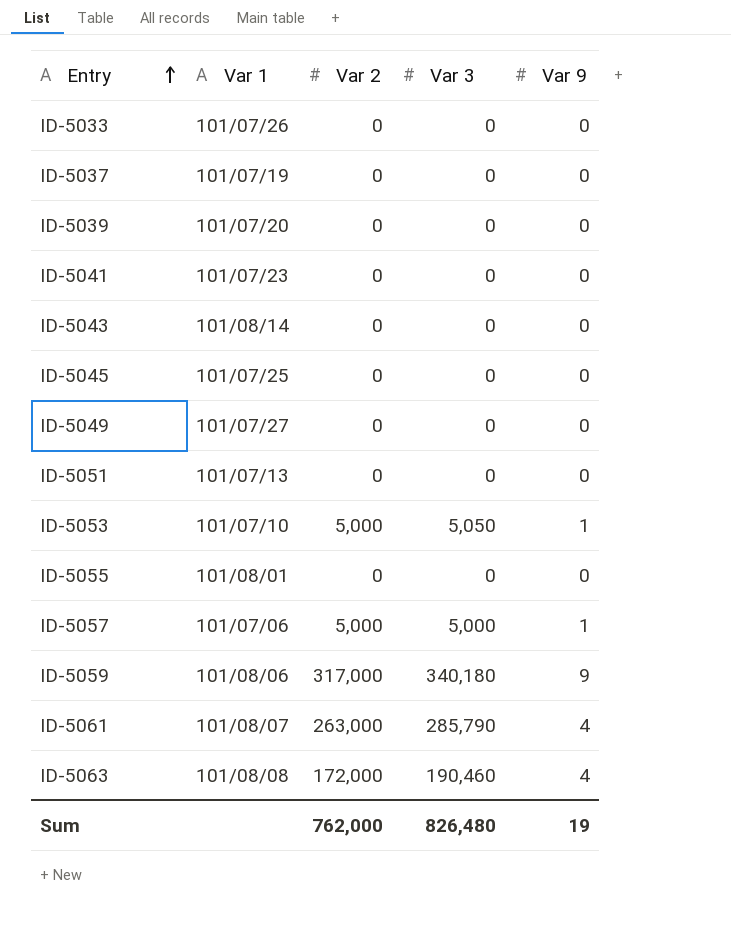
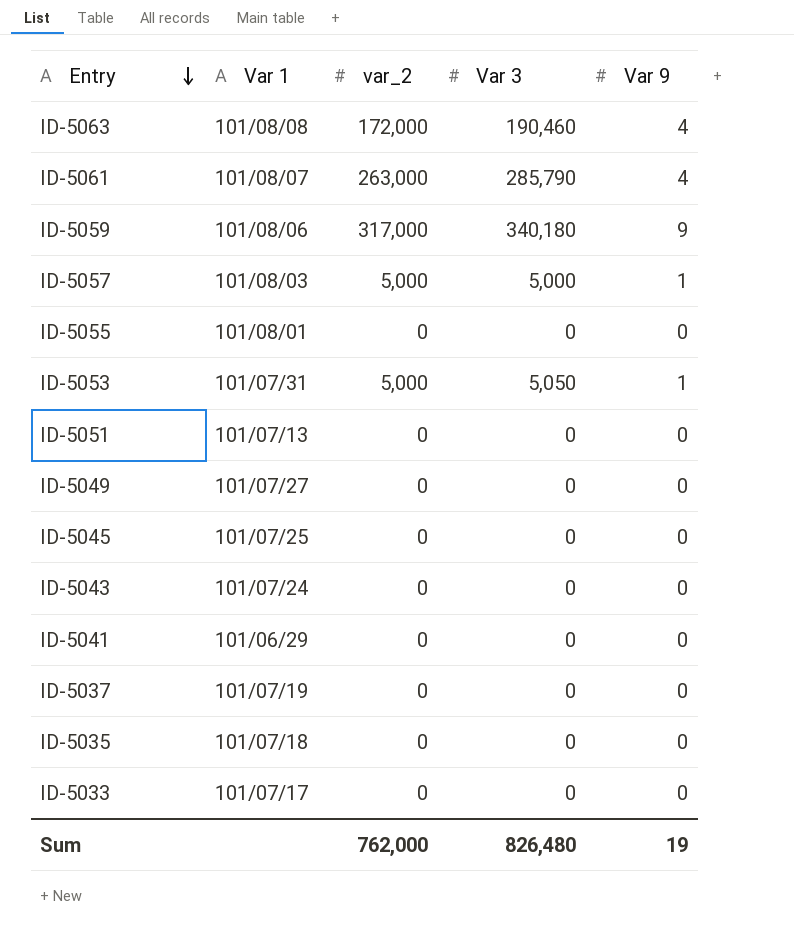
row order: Entry ascending -> Entry descending
column name: Var 2 -> var_2
row ID-5039: 101/07/20 | 0 | 0 | 0 -> none
ID-5057 | Var 1: 101/07/06 -> 101/08/03
ID-5053 | Var 1: 101/07/10 -> 101/07/31
ID-5043 | Var 1: 101/08/14 -> 101/07/24
ID-5041 | Var 1: 101/07/23 -> 101/06/29
row ID-5035: none -> 101/07/18 | 0 | 0 | 0
ID-5033 | Var 1: 101/07/26 -> 101/07/17

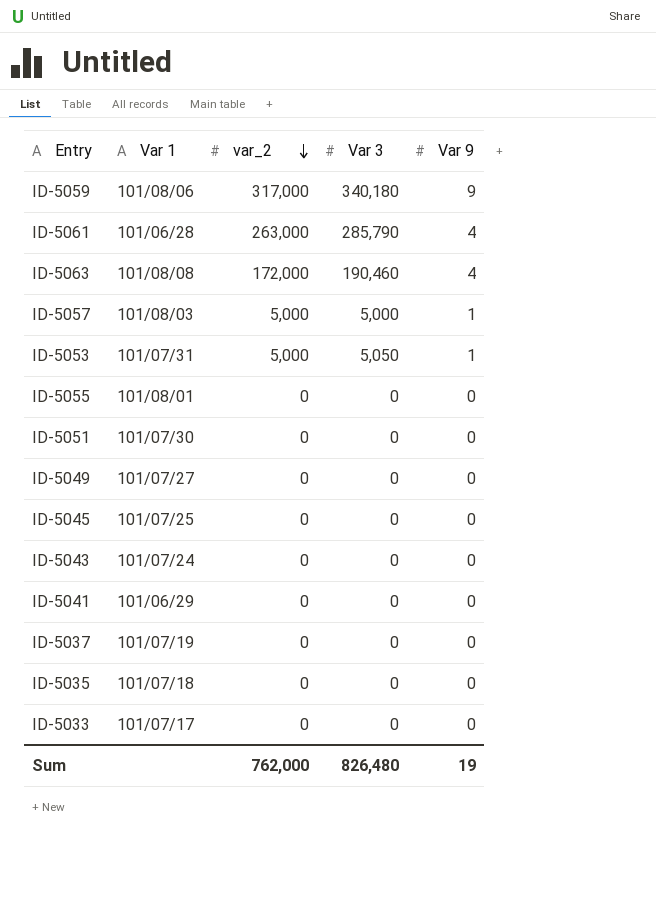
row order: Entry descending -> var_2 descending
ID-5061 | Var 1: 101/08/07 -> 101/06/28
ID-5051 | Var 1: 101/07/13 -> 101/07/30

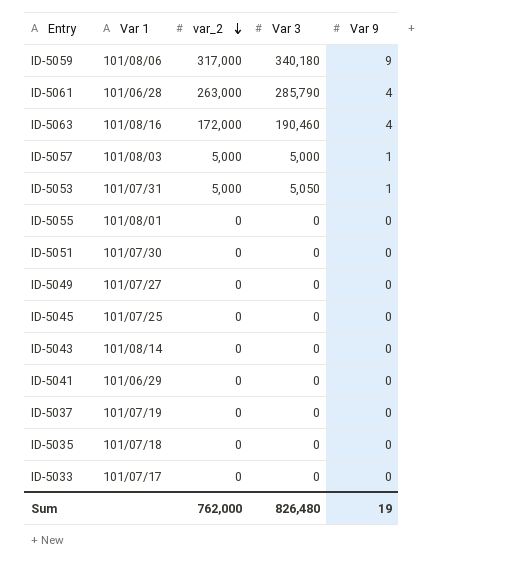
ID-5063 | Var 1: 101/08/08 -> 101/08/16
ID-5043 | Var 1: 101/07/24 -> 101/08/14

